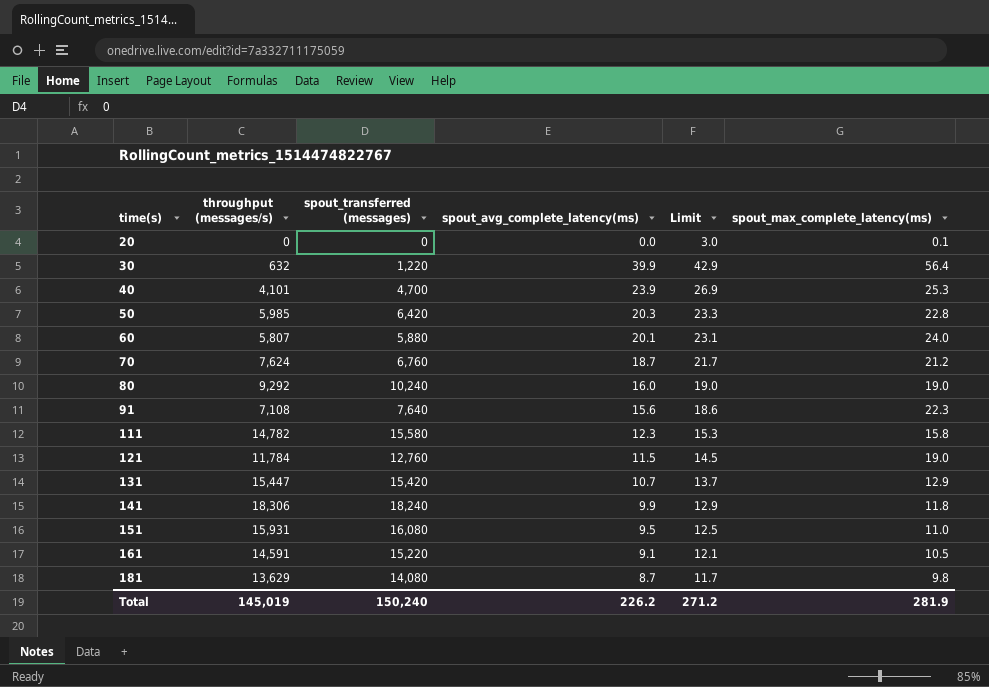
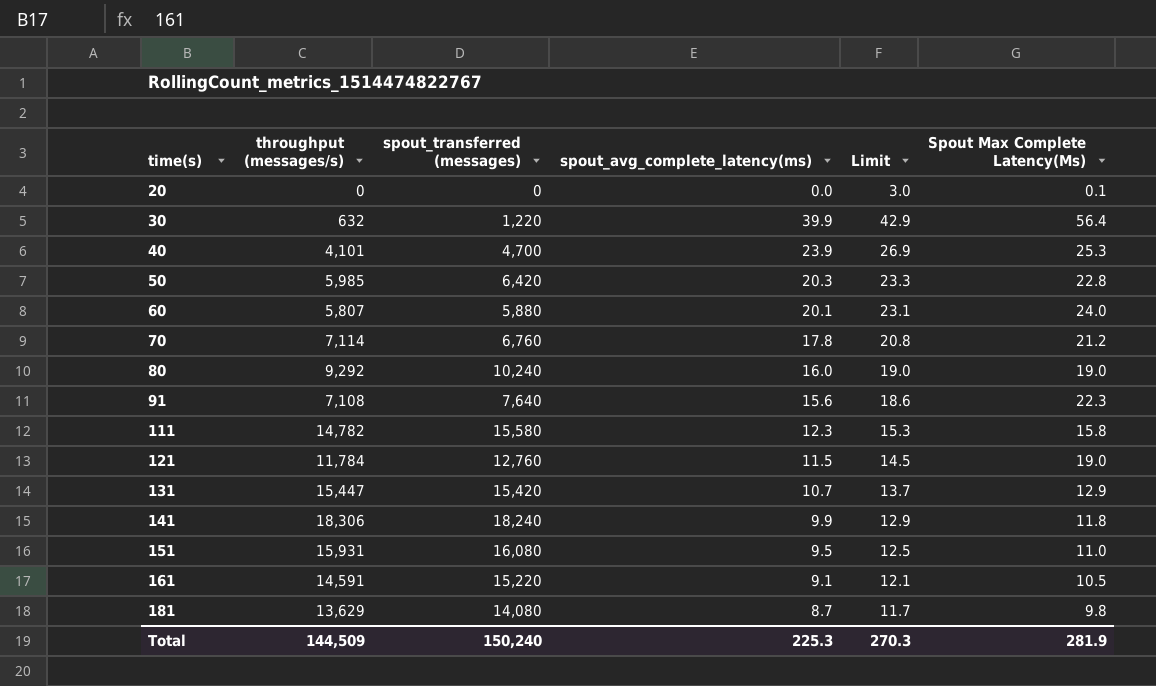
column name: spout_max_complete_latency(ms) -> Spout Max Complete Latency(Ms)
70 | throughput (messages/s): 7,624 -> 7,114
70 | spout_avg_complete_latency(ms): 18.7 -> 17.8
70 | Limit: 21.7 -> 20.8
Total | throughput (messages/s): 145,019 -> 144,509
Total | spout_avg_complete_latency(ms): 226.2 -> 225.3
Total | Limit: 271.2 -> 270.3

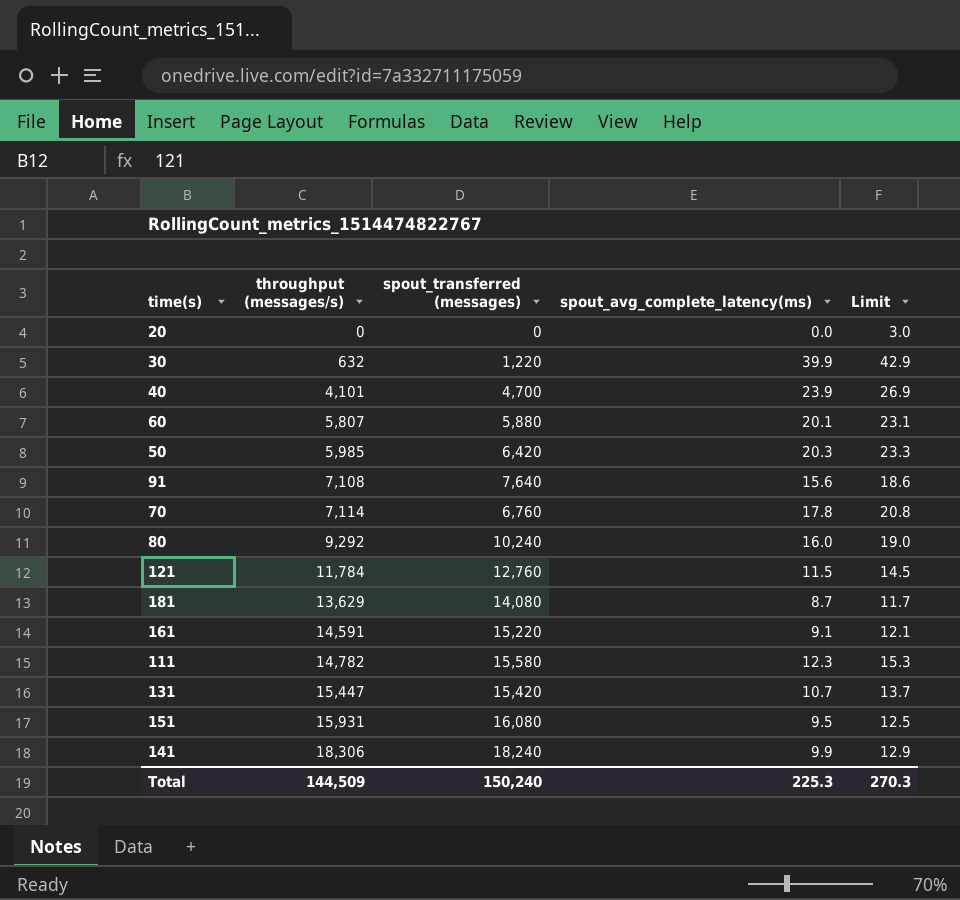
row order: time(s) ascending -> throughput (messages/s) ascending
column Spout Max Complete Latency(Ms) | position: 6 -> none

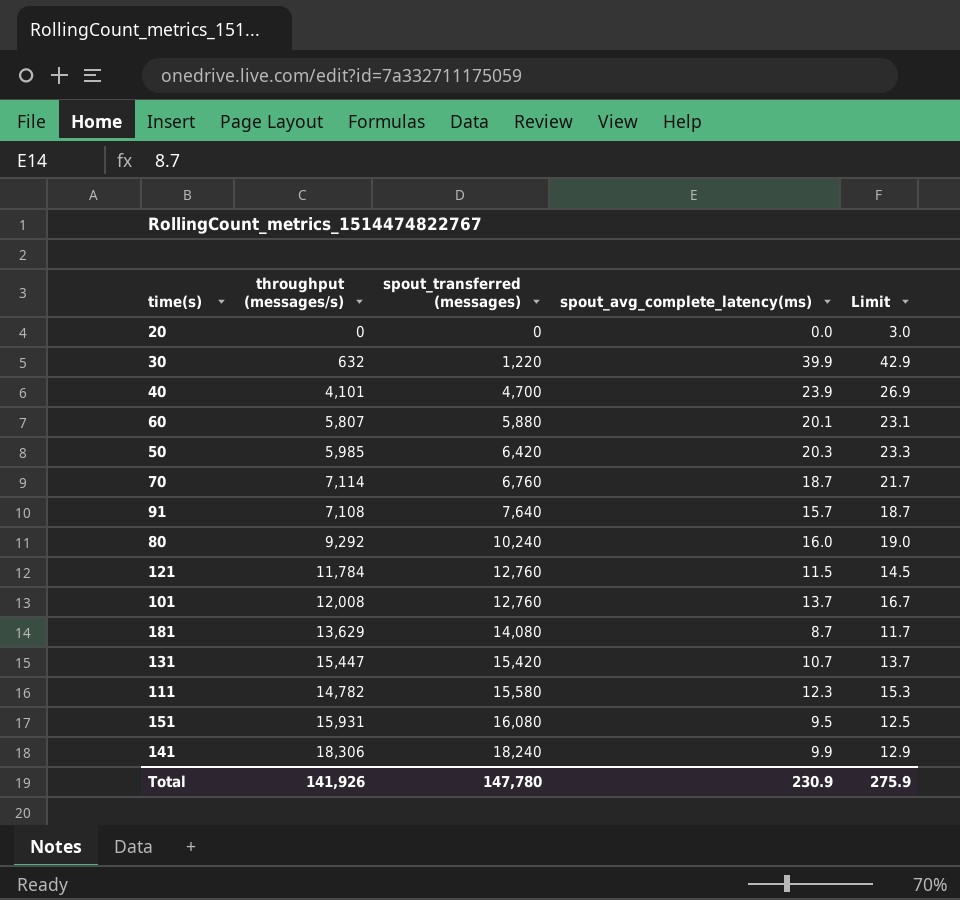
row order: throughput (messages/s) ascending -> spout_transferred (messages) ascending
row 161: 14,591 | 15,220 | 9.1 | 12.1 -> none
70 | spout_avg_complete_latency(ms): 17.8 -> 18.7
70 | Limit: 20.8 -> 21.7
91 | spout_avg_complete_latency(ms): 15.6 -> 15.7
91 | Limit: 18.6 -> 18.7
row 101: none -> 12,008 | 12,760 | 13.7 | 16.7
Total | throughput (messages/s): 144,509 -> 141,926
Total | spout_transferred (messages): 150,240 -> 147,780
Total | spout_avg_complete_latency(ms): 225.3 -> 230.9
Total | Limit: 270.3 -> 275.9

